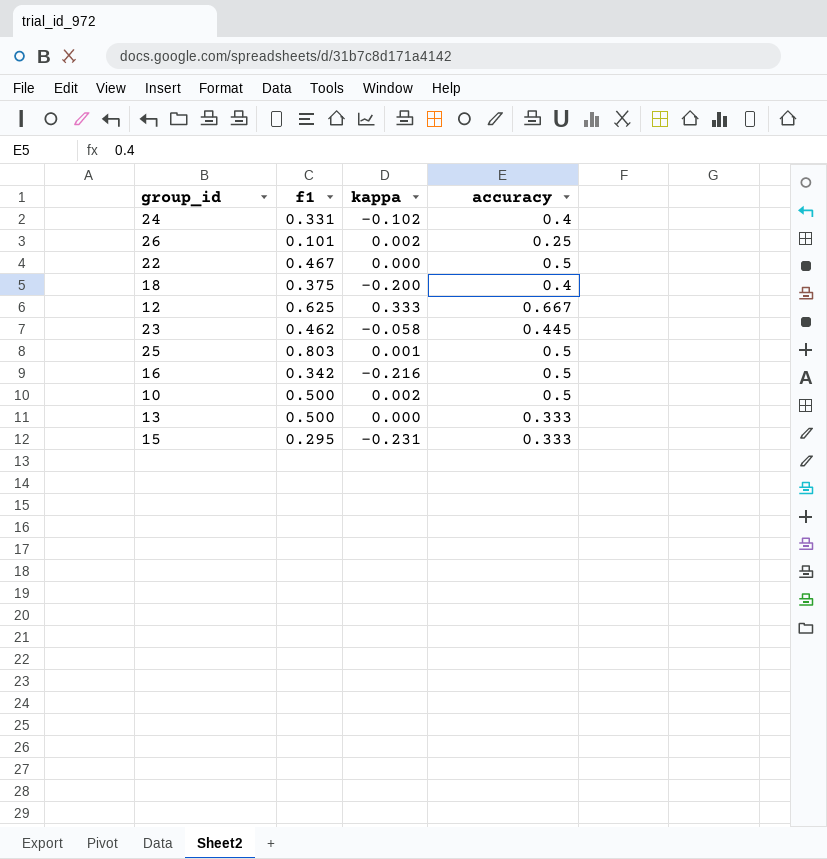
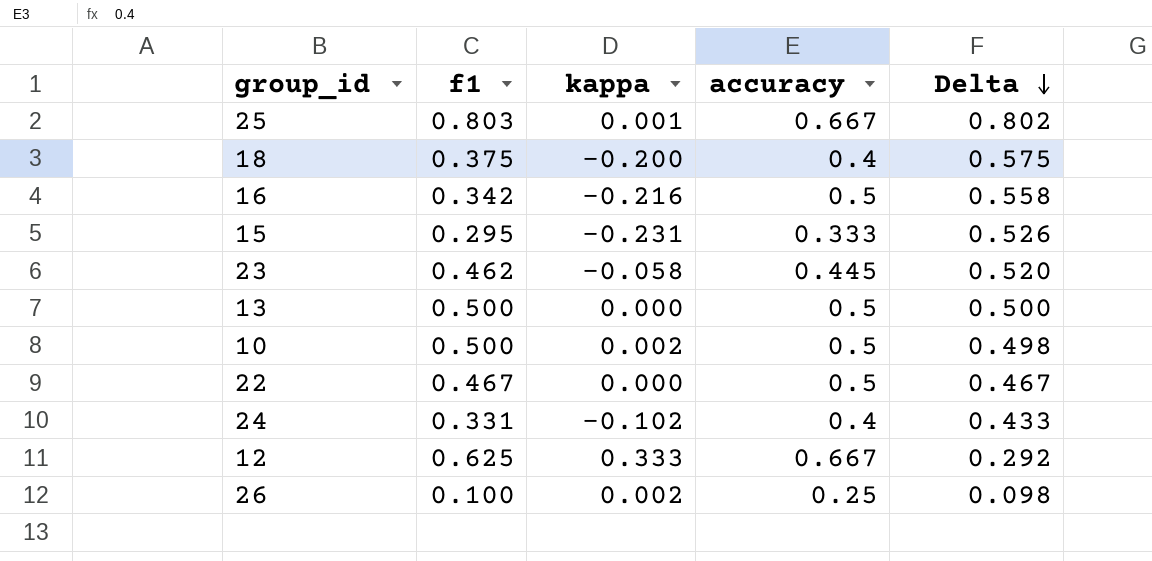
row order: none -> Delta descending
column Delta | formula: none -> [f1] - [kappa]
25 | accuracy: 0.5 -> 0.667
13 | accuracy: 0.333 -> 0.5
26 | f1: 0.101 -> 0.100

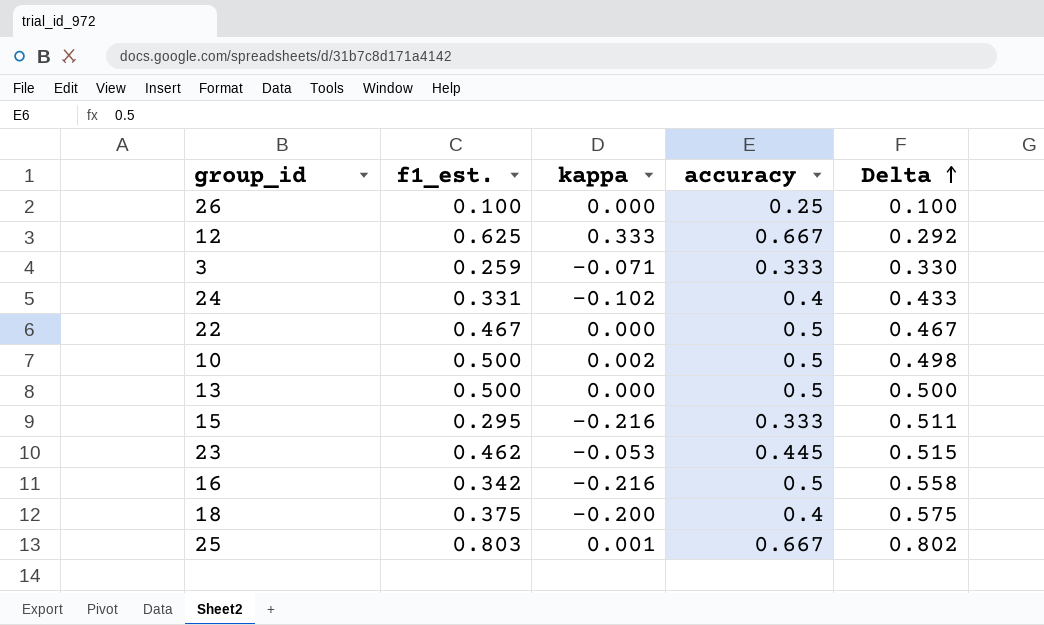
row order: Delta descending -> Delta ascending
column name: f1 -> f1_est.
26 | kappa: 0.002 -> 0.000
26 | Delta: 0.098 -> 0.100
row 3: none -> 0.259 | -0.071 | 0.333 | 0.330
15 | kappa: -0.231 -> -0.216
15 | Delta: 0.526 -> 0.511
23 | kappa: -0.058 -> -0.053
23 | Delta: 0.520 -> 0.515

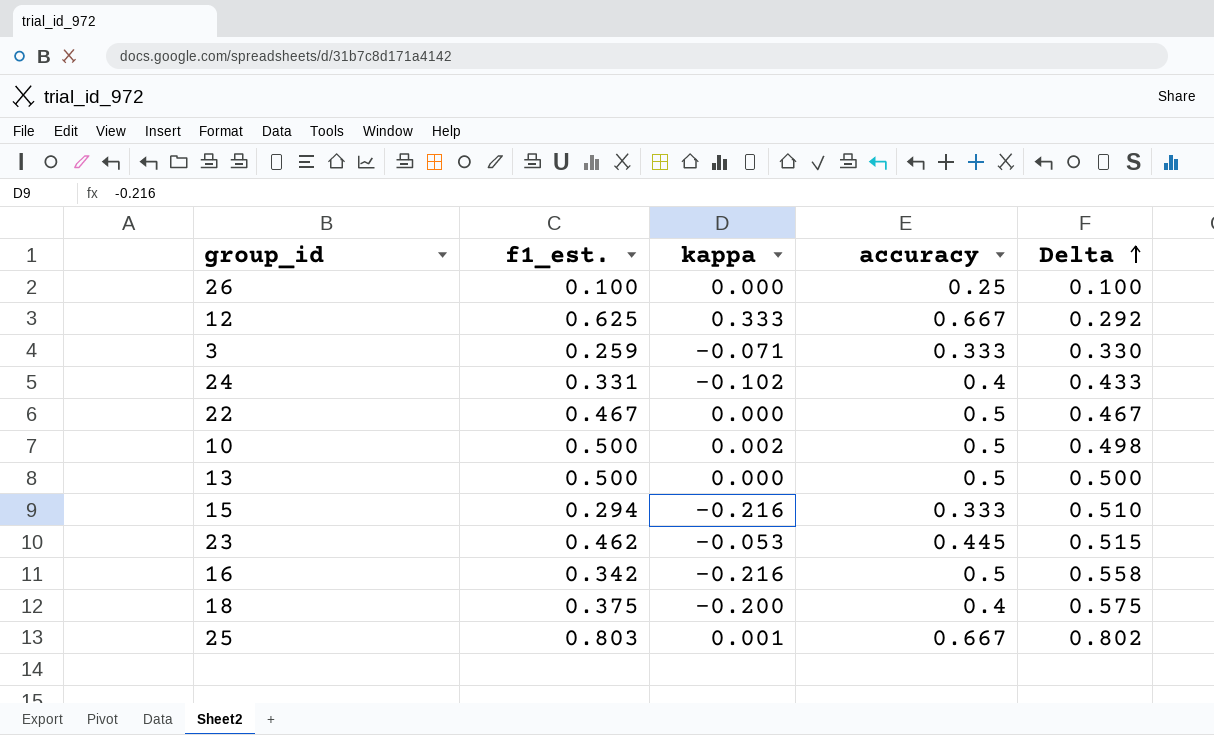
15 | f1_est.: 0.295 -> 0.294
15 | Delta: 0.511 -> 0.510

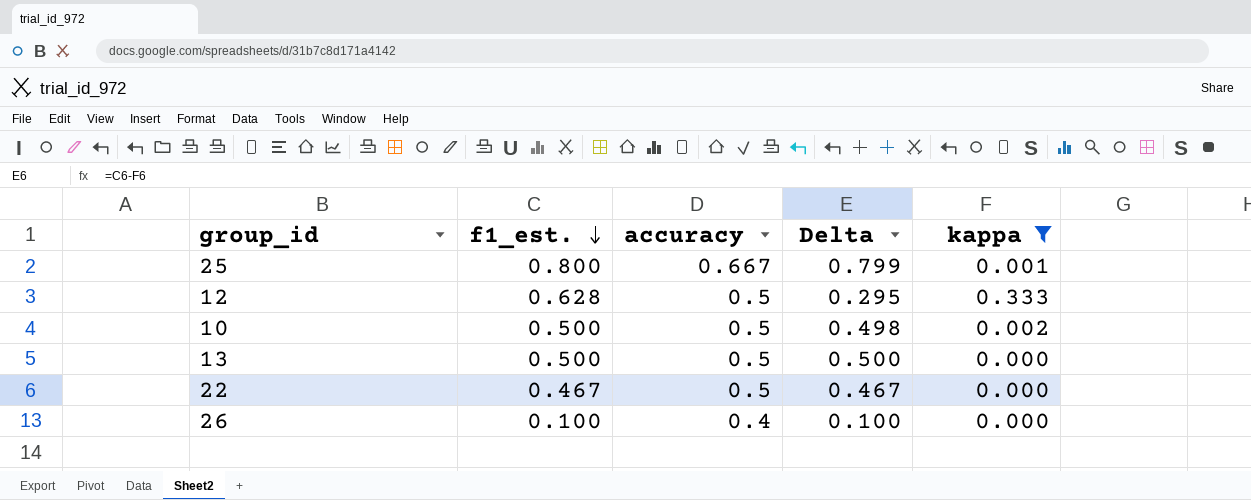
filter: none -> kappa >= 0.000
row order: Delta ascending -> f1_est. descending
column kappa | position: 3 -> 5
25 | f1_est.: 0.803 -> 0.800
25 | Delta: 0.802 -> 0.799
12 | f1_est.: 0.625 -> 0.628
12 | accuracy: 0.667 -> 0.5
12 | Delta: 0.292 -> 0.295
26 | accuracy: 0.25 -> 0.4

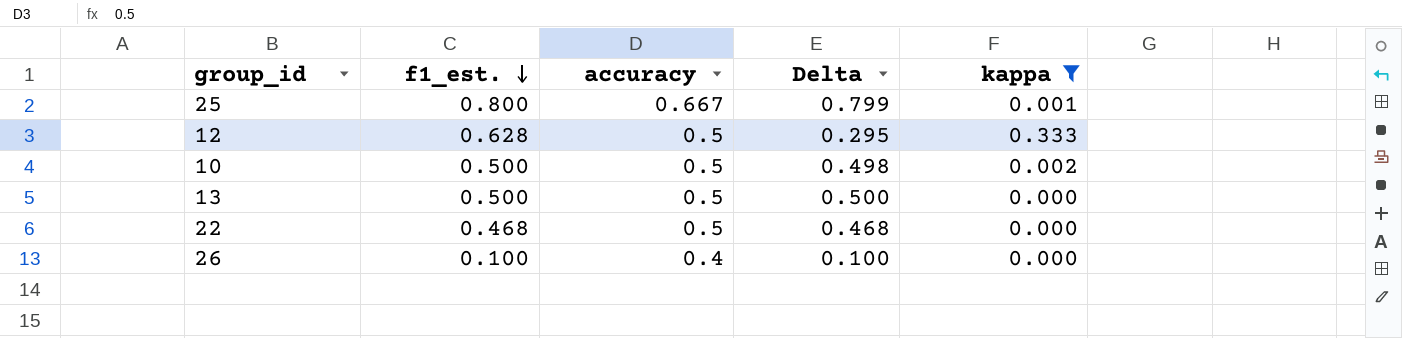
22 | f1_est.: 0.467 -> 0.468
22 | Delta: 0.467 -> 0.468

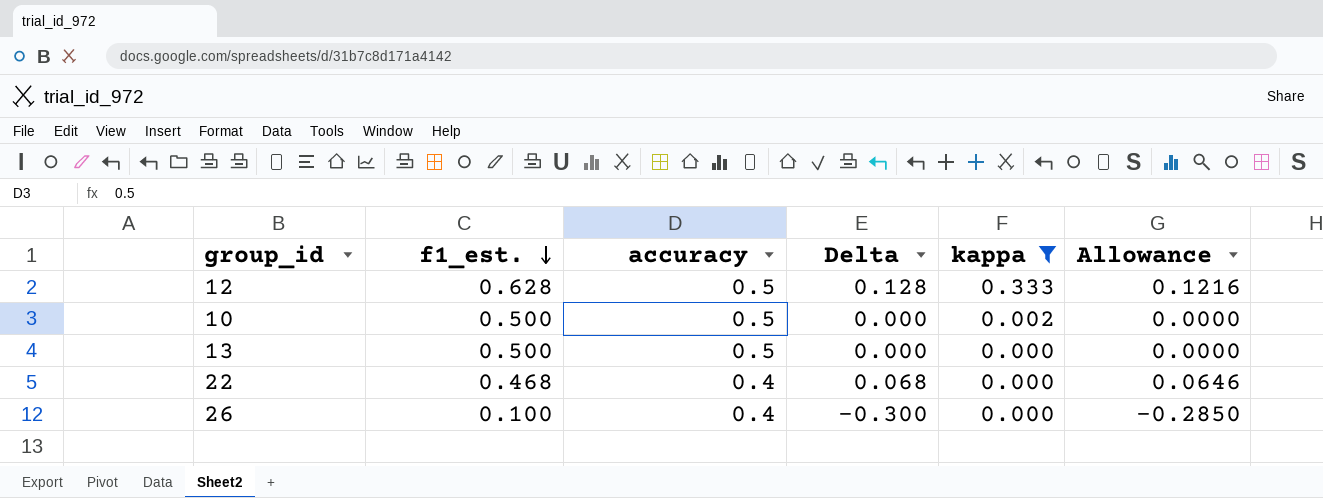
column Delta | formula: [f1_est.] - [kappa] -> [f1_est.] - [accuracy]
column Allowance | formula: none -> [Delta] * 0.95
row 25: 0.800 | 0.667 | 0.799 | 0.001 -> none
22 | accuracy: 0.5 -> 0.4

